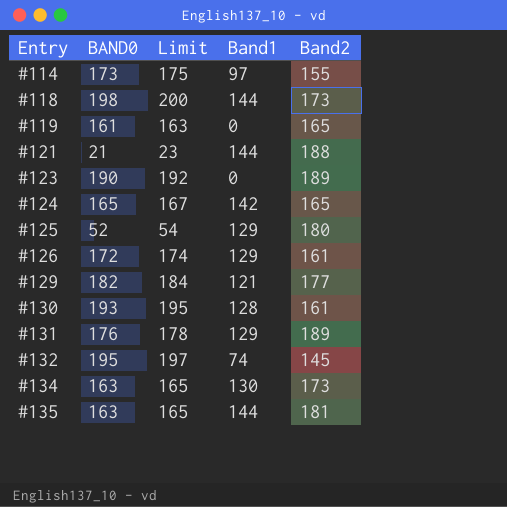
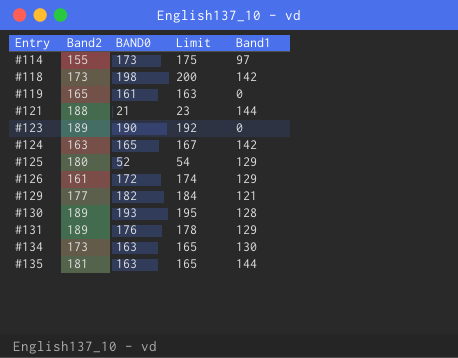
column Band2 | position: 5 -> 2
row #132: 195 | 197 | 74 | 145 -> none
#118 | Band1: 144 -> 142
#124 | Band2: 165 -> 163
#130 | Band2: 161 -> 189

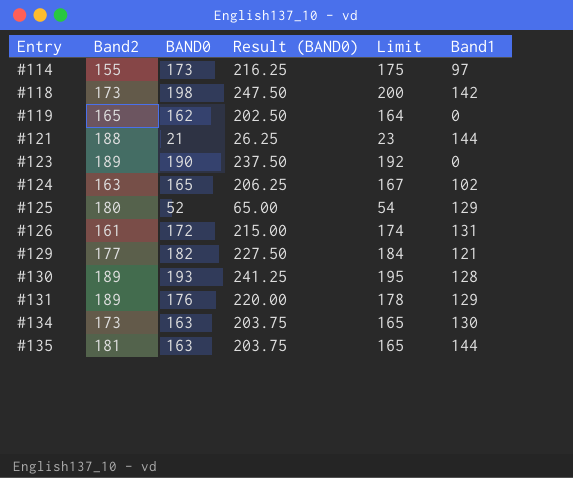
column Result (BAND0) | formula: none -> [BAND0] * 1.25
#119 | BAND0: 161 -> 162
#119 | Limit: 163 -> 164
#124 | Band1: 142 -> 102
#126 | Band1: 129 -> 131

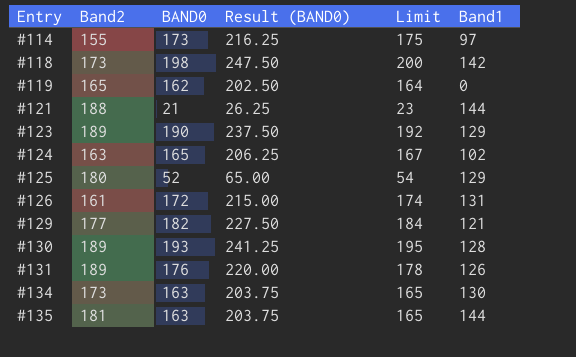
#123 | Band1: 0 -> 129
#131 | Band1: 129 -> 126

